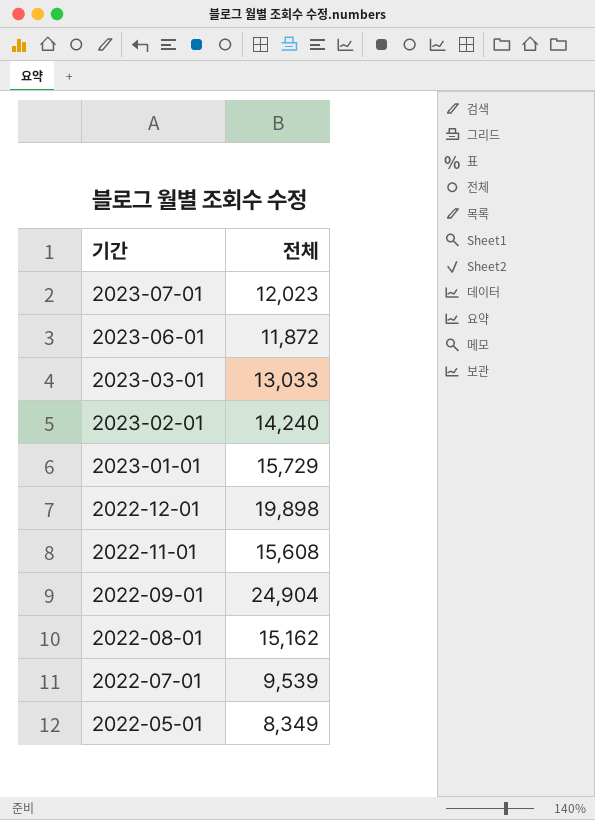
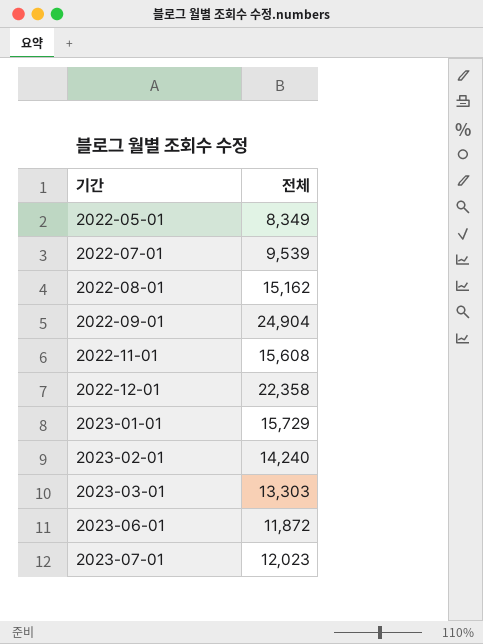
row order: 기간 descending -> 기간 ascending
2022-12-01 | 전체: 19,898 -> 22,358
2023-03-01 | 전체: 13,033 -> 13,303

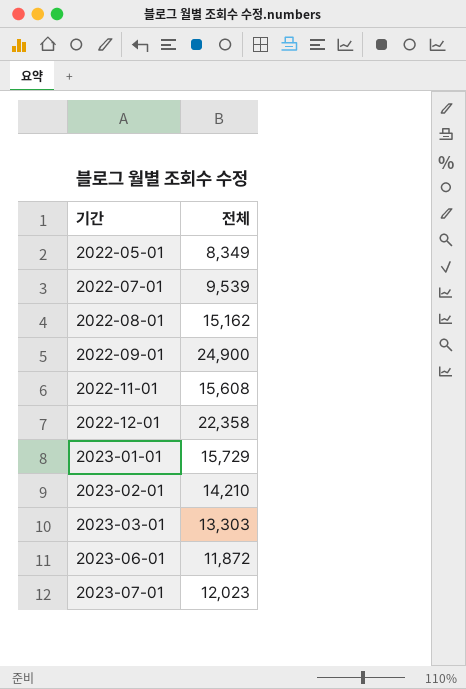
2022-09-01 | 전체: 24,904 -> 24,900
2023-02-01 | 전체: 14,240 -> 14,210

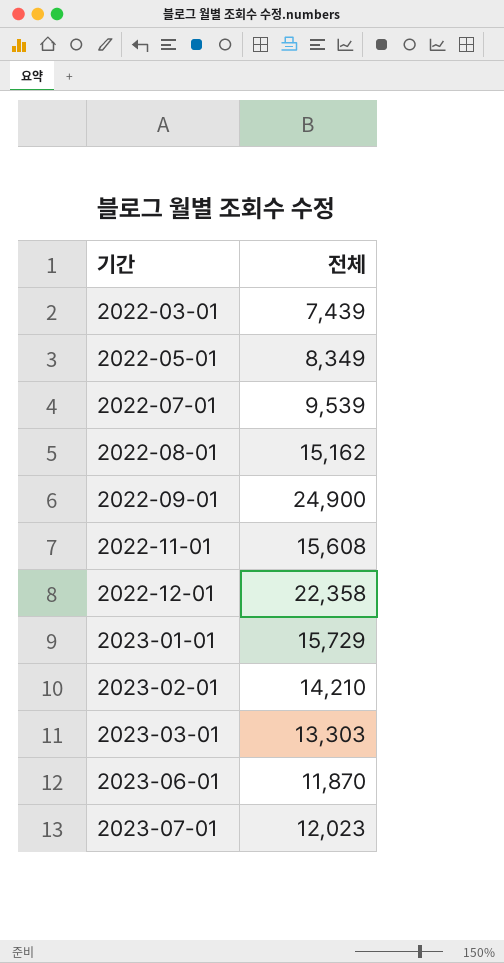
row 2022-03-01: none -> 7,439
2023-06-01 | 전체: 11,872 -> 11,870

